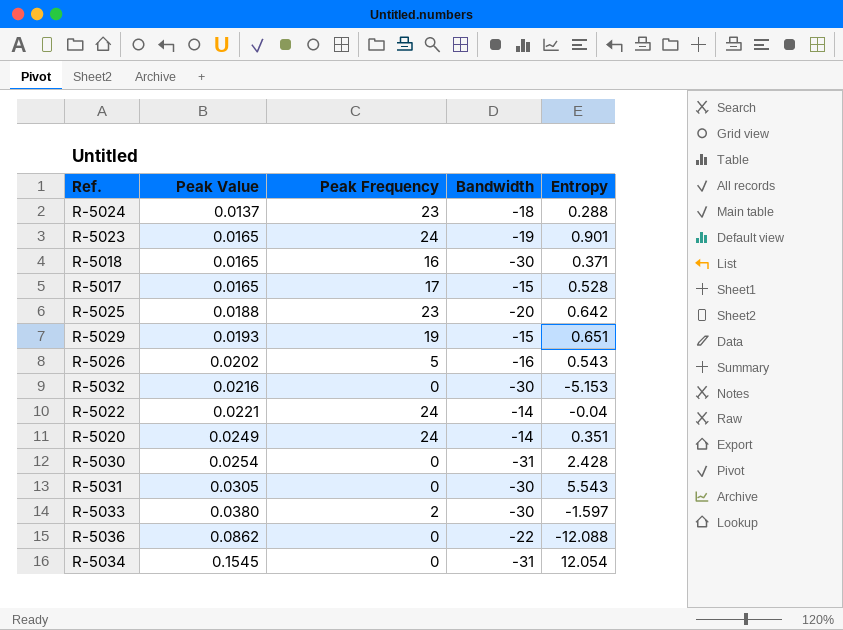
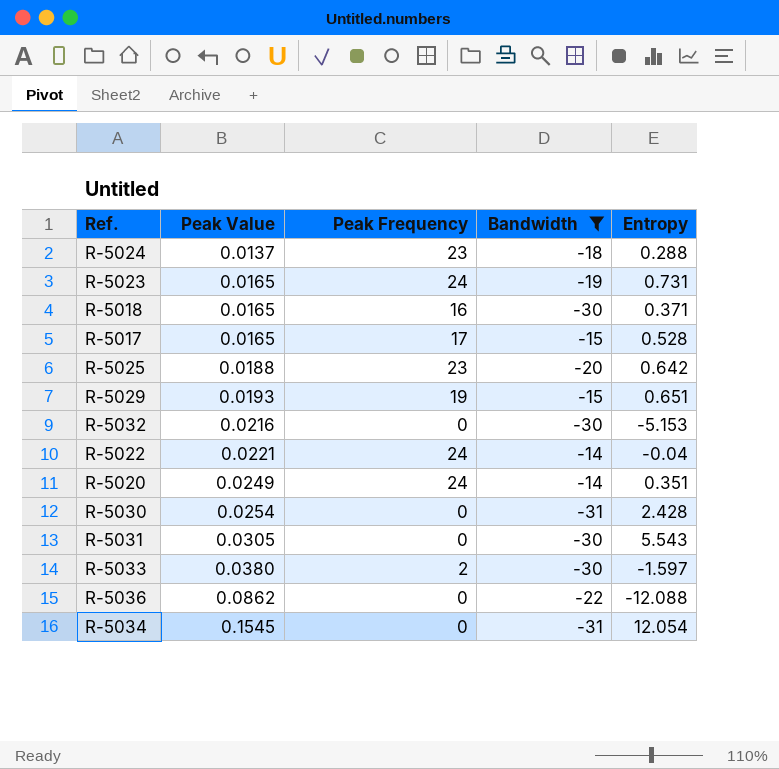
filter: none -> Bandwidth != -16
R-5023 | Entropy: 0.901 -> 0.731

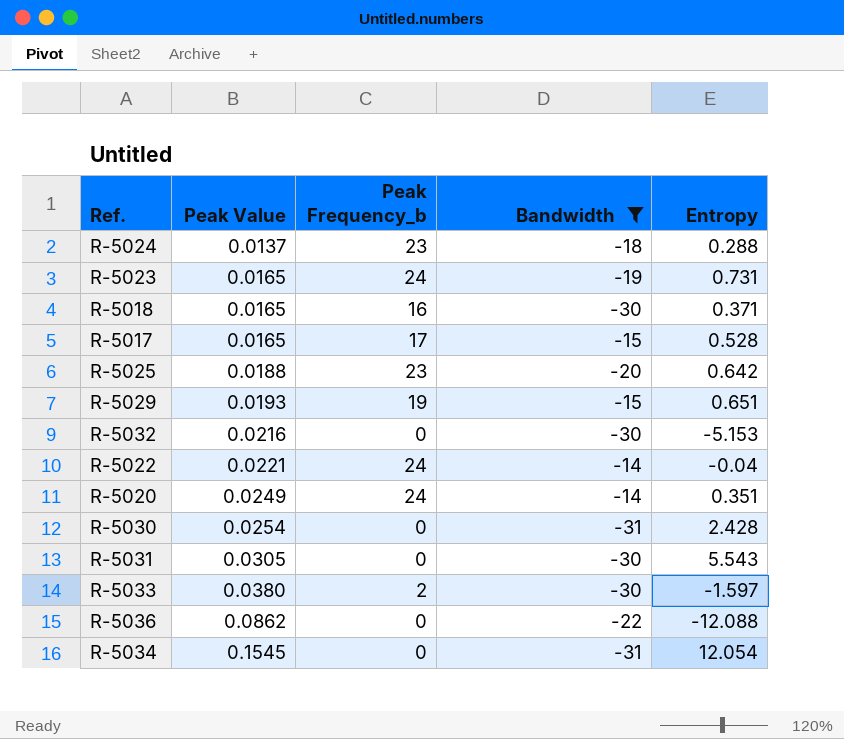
column name: Peak Frequency -> Peak Frequency_b

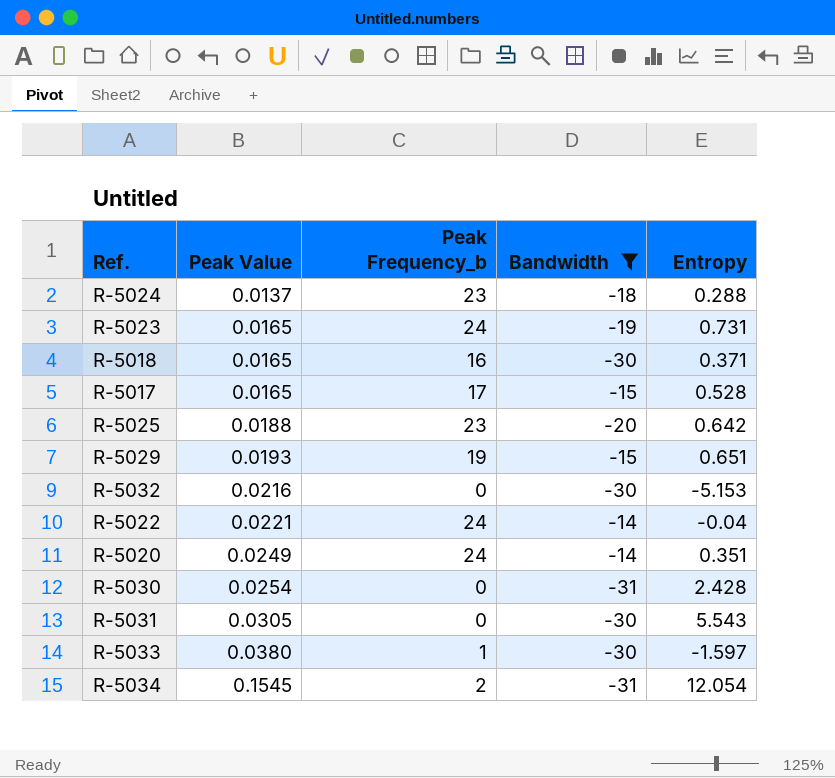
row R-5036: 0.0862 | 0 | -22 | -12.088 -> none
R-5033 | Peak Frequency_b: 2 -> 1
R-5034 | Peak Frequency_b: 0 -> 2

